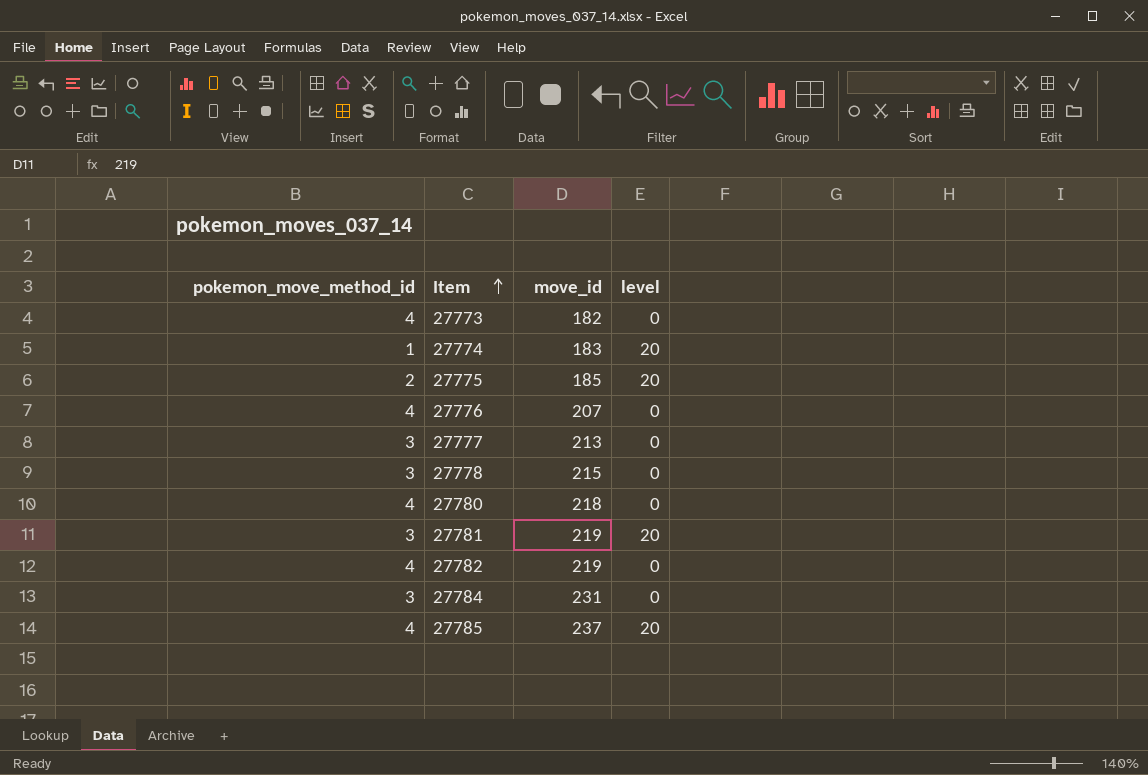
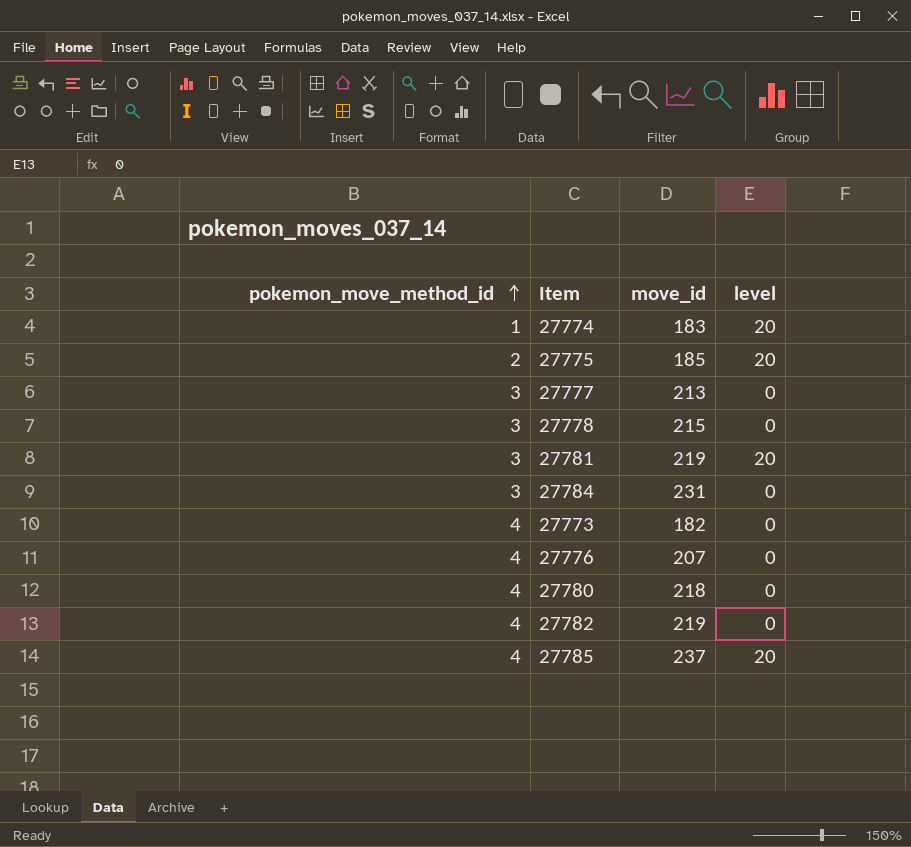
row order: Item ascending -> pokemon_move_method_id ascending

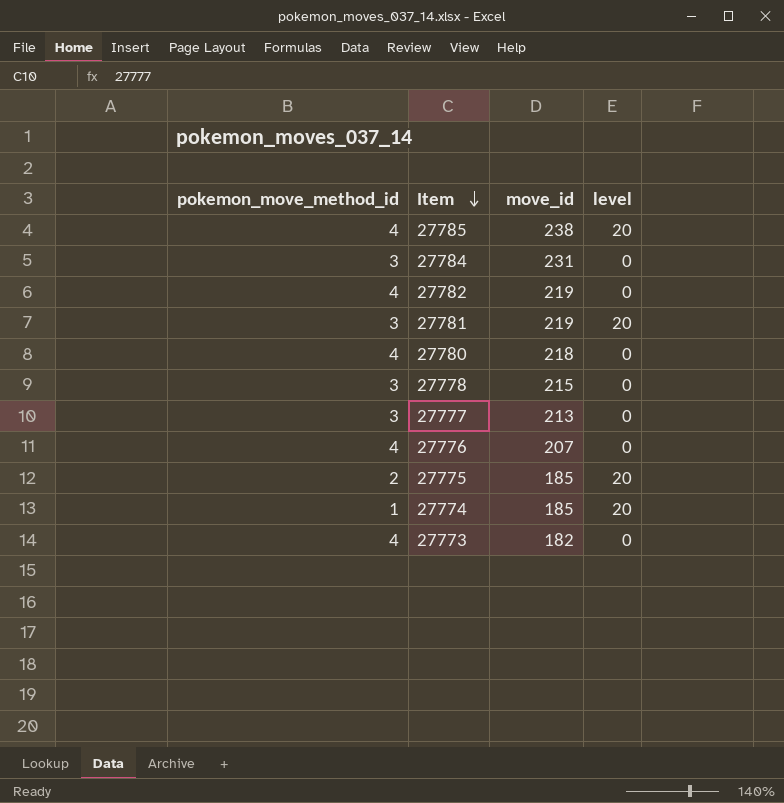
row order: pokemon_move_method_id ascending -> Item descending
27785 | move_id: 237 -> 238
27774 | move_id: 183 -> 185

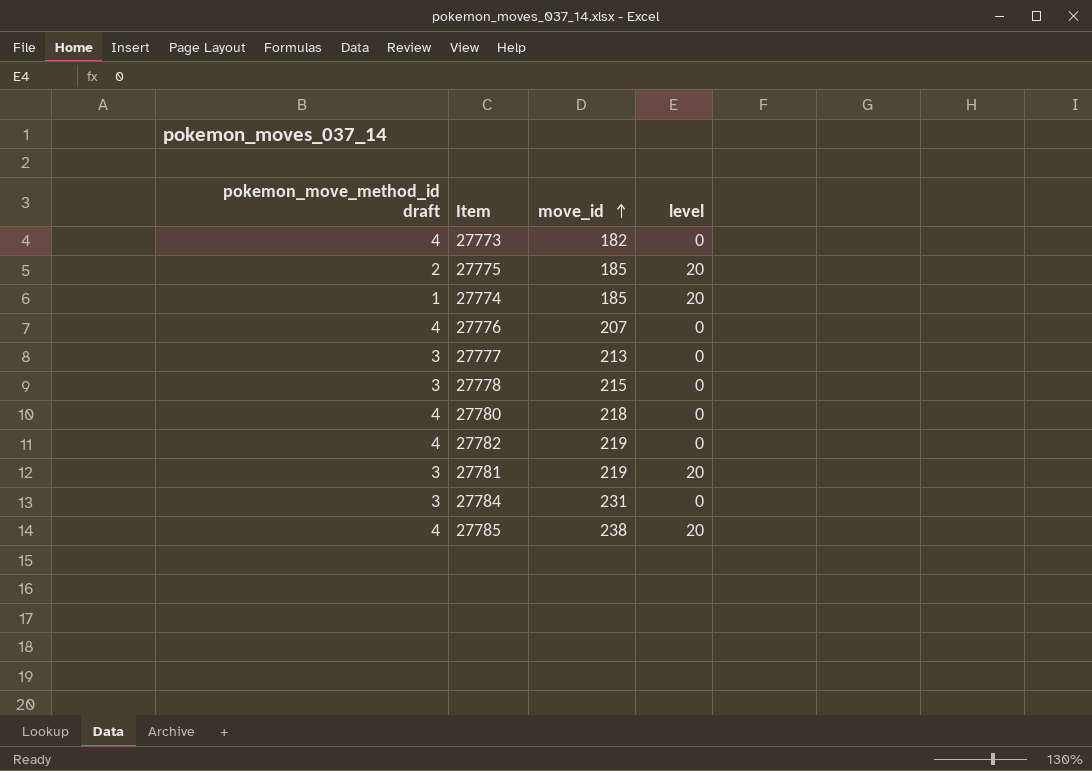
row order: Item descending -> move_id ascending
column name: pokemon_move_method_id -> pokemon_move_method_id draft

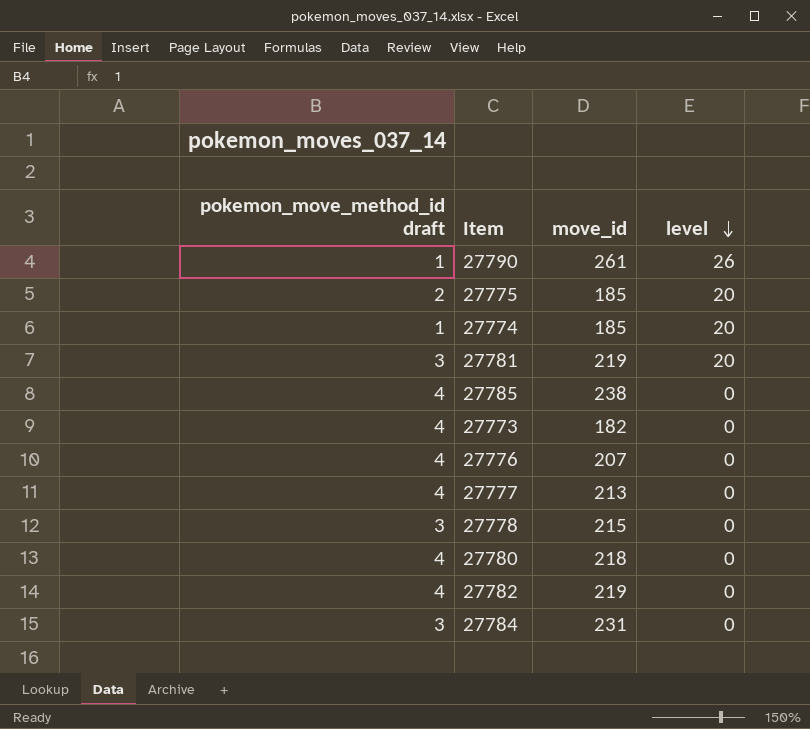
row order: move_id ascending -> level descending
row 27790: none -> 1 | 261 | 26
27785 | level: 20 -> 0
27777 | pokemon_move_method_id draft: 3 -> 4

